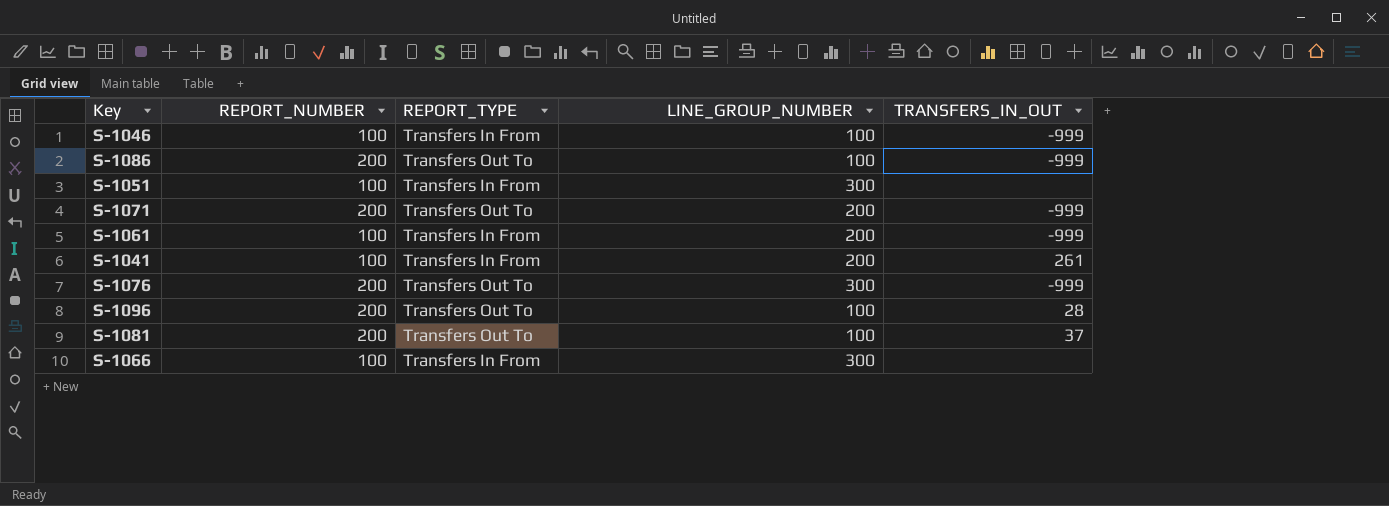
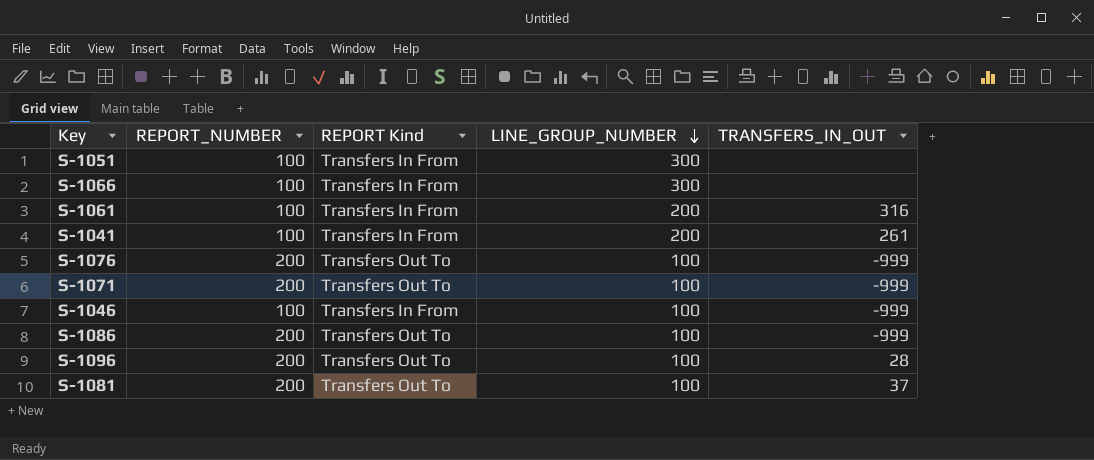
row order: none -> LINE_GROUP_NUMBER descending
column name: REPORT_TYPE -> REPORT Kind
S-1061 | TRANSFERS_IN_OUT: -999 -> 316
S-1076 | LINE_GROUP_NUMBER: 300 -> 100
S-1071 | LINE_GROUP_NUMBER: 200 -> 100

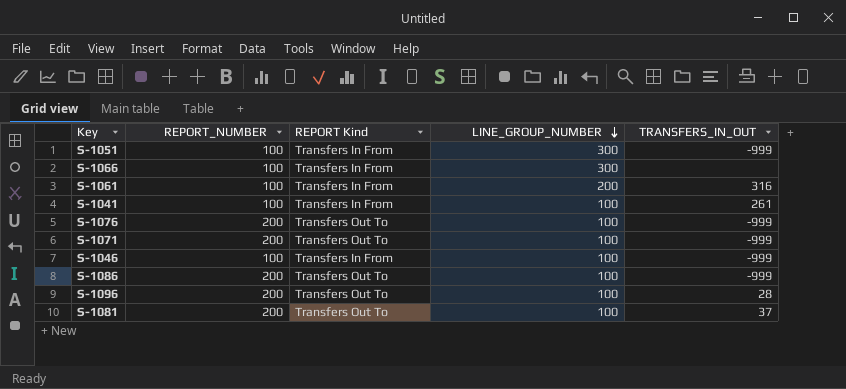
S-1051 | TRANSFERS_IN_OUT: none -> -999
S-1041 | LINE_GROUP_NUMBER: 200 -> 100

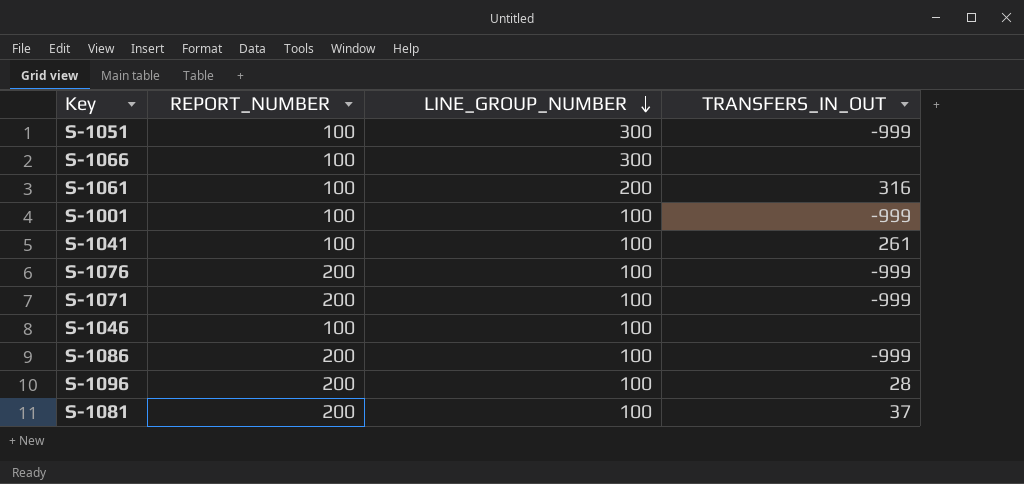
column REPORT Kind | position: 3 -> none
row S-1001: none -> 100 | 100 | -999
S-1046 | TRANSFERS_IN_OUT: -999 -> none

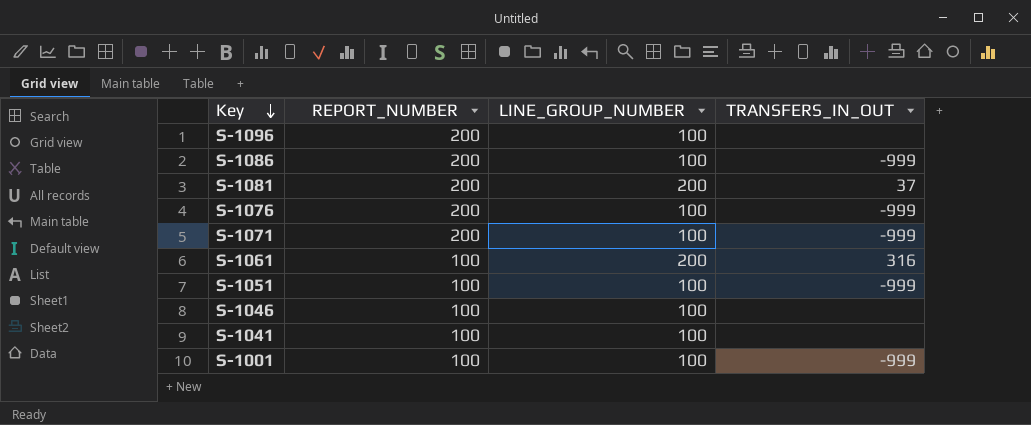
row order: LINE_GROUP_NUMBER descending -> Key descending
row S-1066: 100 | 300 | none -> none
S-1096 | TRANSFERS_IN_OUT: 28 -> none
S-1081 | LINE_GROUP_NUMBER: 100 -> 200
S-1051 | LINE_GROUP_NUMBER: 300 -> 100
S-1041 | TRANSFERS_IN_OUT: 261 -> none

